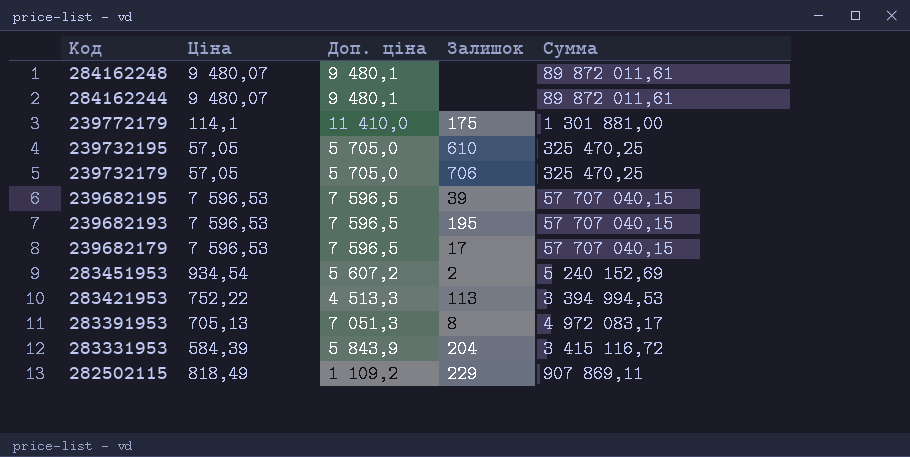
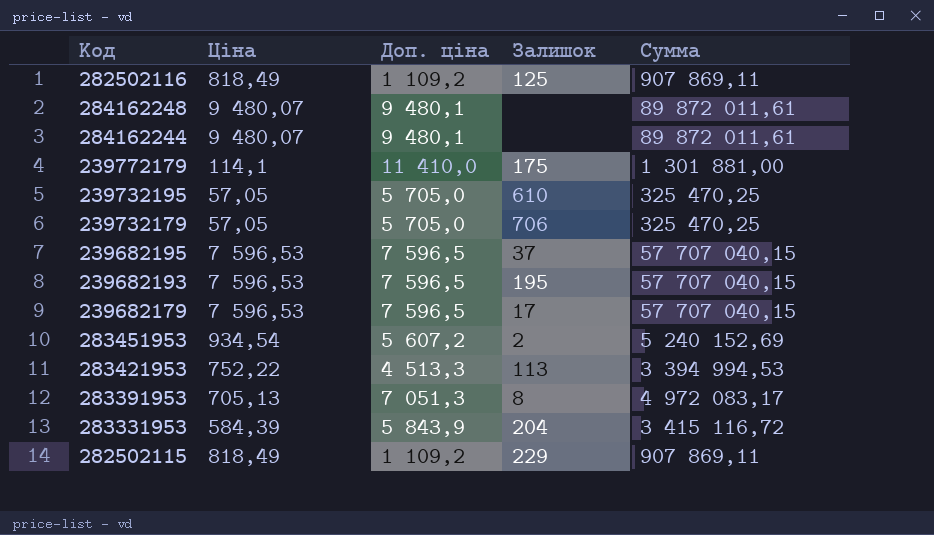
row 282502116: none -> 818,49 | 1 109,2 | 125 | 907 869,11
239682195 | Залишок: 39 -> 37

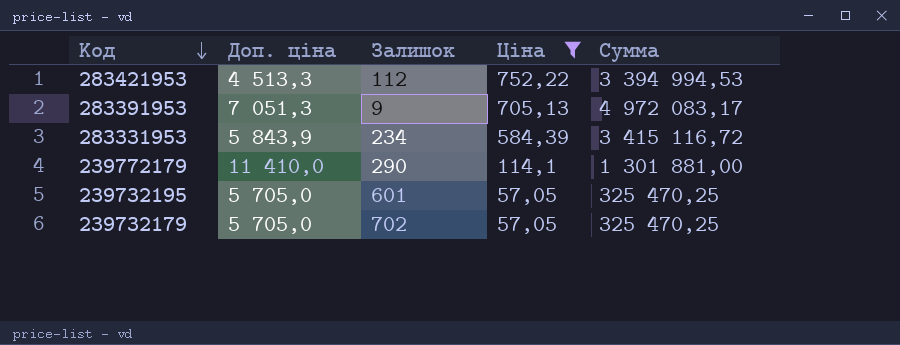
filter: none -> Ціна <= 752,22
row order: none -> Код descending
column Ціна | position: 2 -> 4
283421953 | Залишок: 113 -> 112
283391953 | Залишок: 8 -> 9
283331953 | Залишок: 204 -> 234
239772179 | Залишок: 175 -> 290
239732195 | Залишок: 610 -> 601
239732179 | Залишок: 706 -> 702

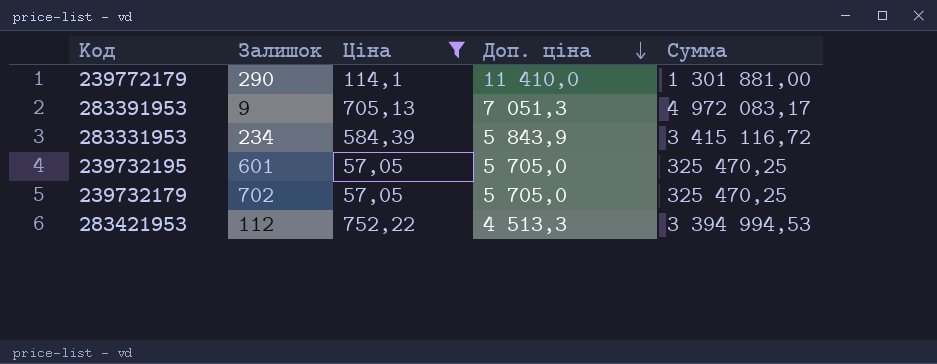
row order: Код descending -> Доп. ціна descending
column Доп. ціна | position: 2 -> 4

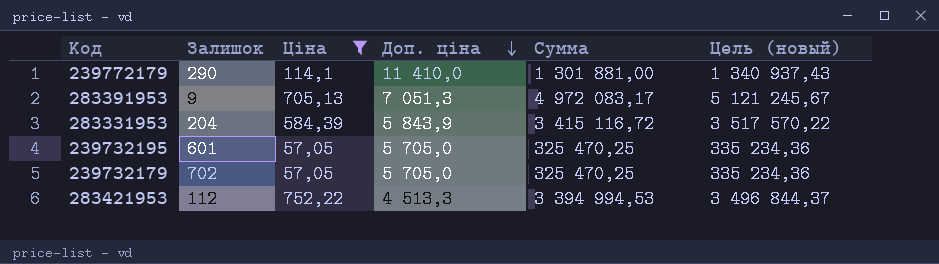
column Цель (новый) | formula: none -> [Сумма] * 1,03
283331953 | Залишок: 234 -> 204

